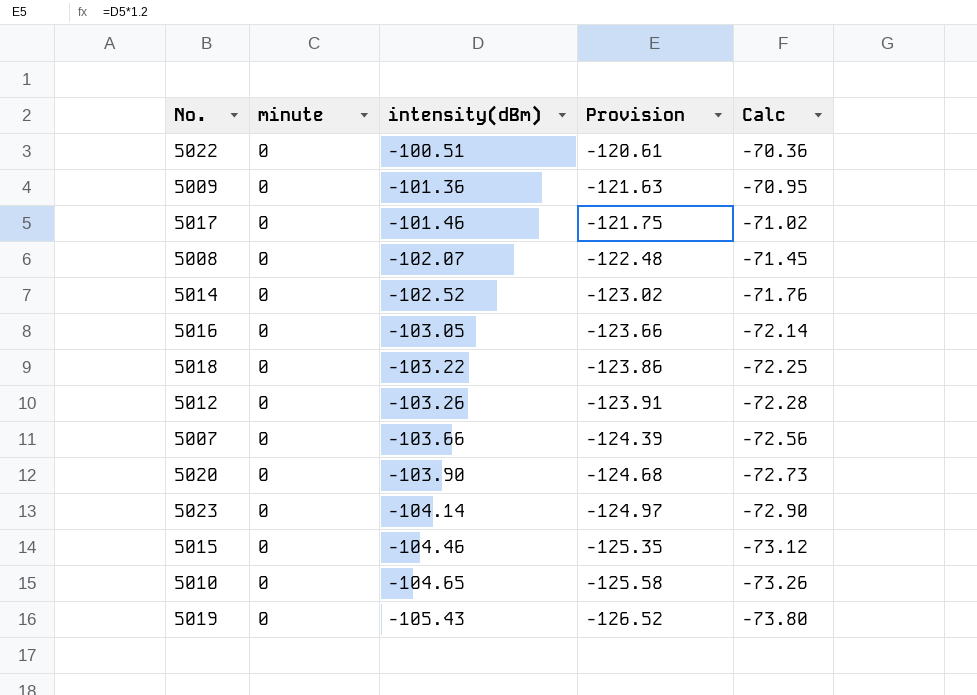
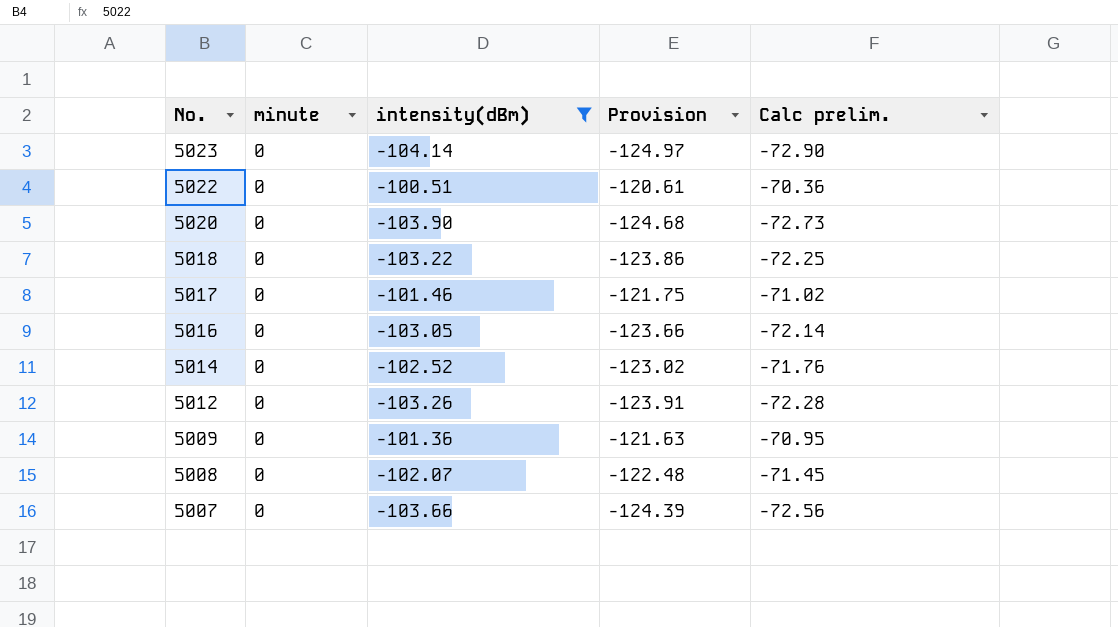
filter: none -> intensity(dBm) >= -104.14
row order: intensity(dBm) descending -> No. descending
column name: Calc -> Calc prelim.

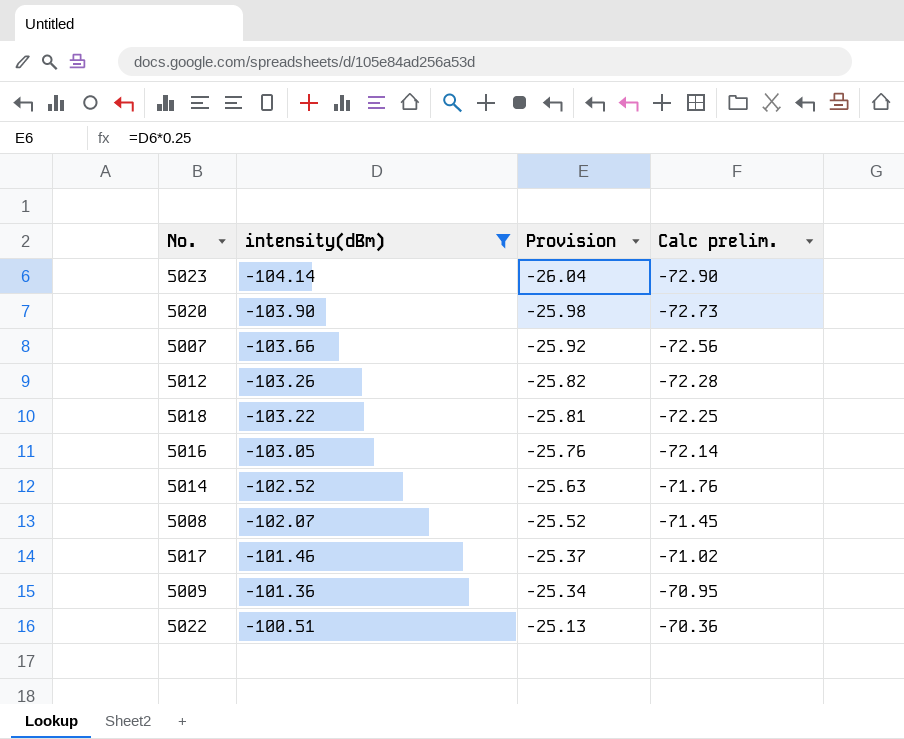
row order: No. descending -> intensity(dBm) ascending
column minute | position: 2 -> none
column Provision | formula: [intensity(dBm)] * 1.2 -> [intensity(dBm)] * 0.25

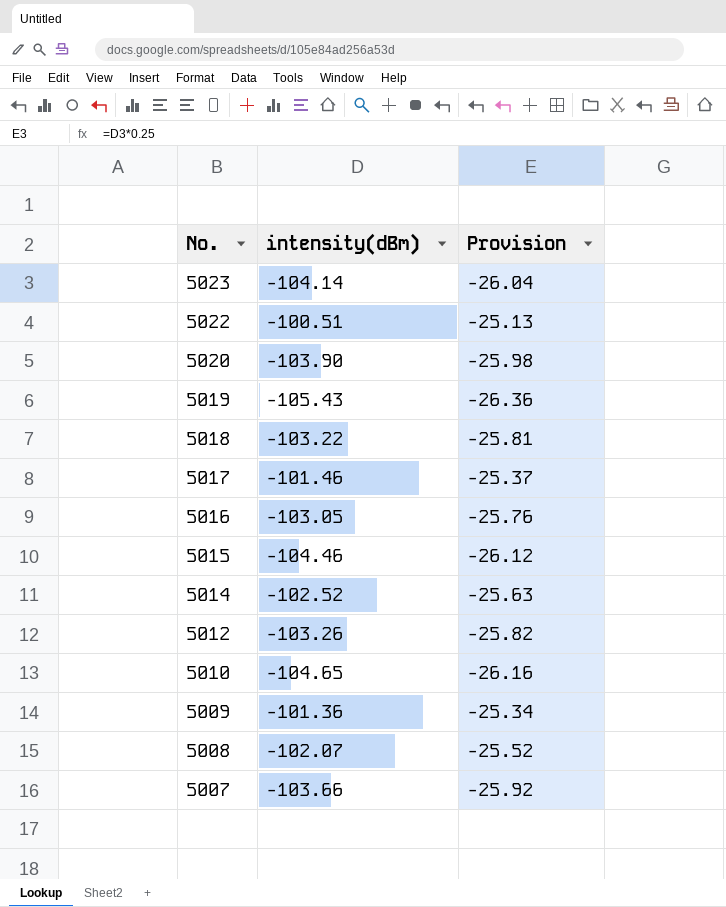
filter: intensity(dBm) >= -104.14 -> none
row order: intensity(dBm) ascending -> No. descending
column Calc prelim. | formula: [intensity(dBm)] * 0.7 -> none

